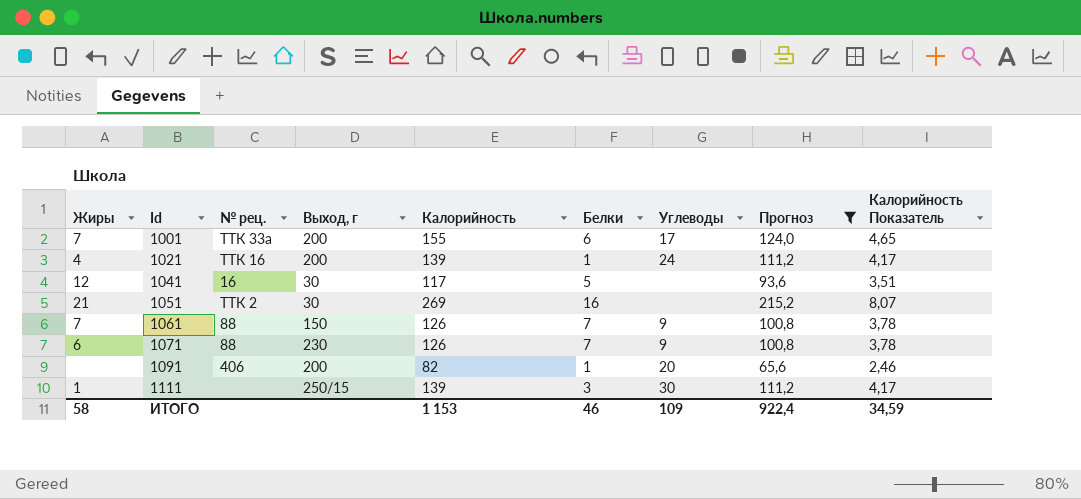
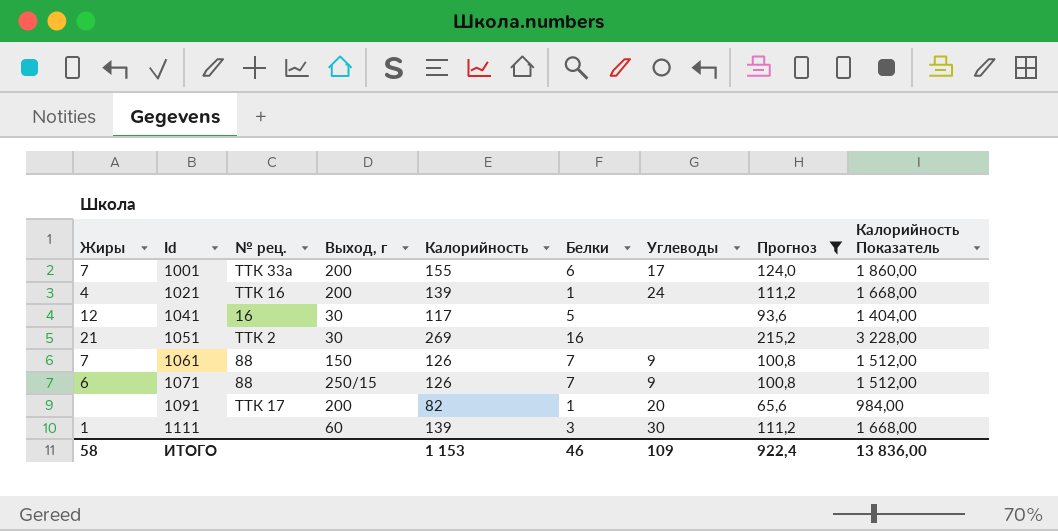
column Калорийность Показатель | formula: [Калорийность] * 0,03 -> [Калорийность] * 12
1071 | Выход, г: 230 -> 250/15
1091 | № рец.: 406 -> ТТК 17
1111 | Выход, г: 250/15 -> 60
ИТОГО | Калорийность Показатель: 34,59 -> 13 836,00

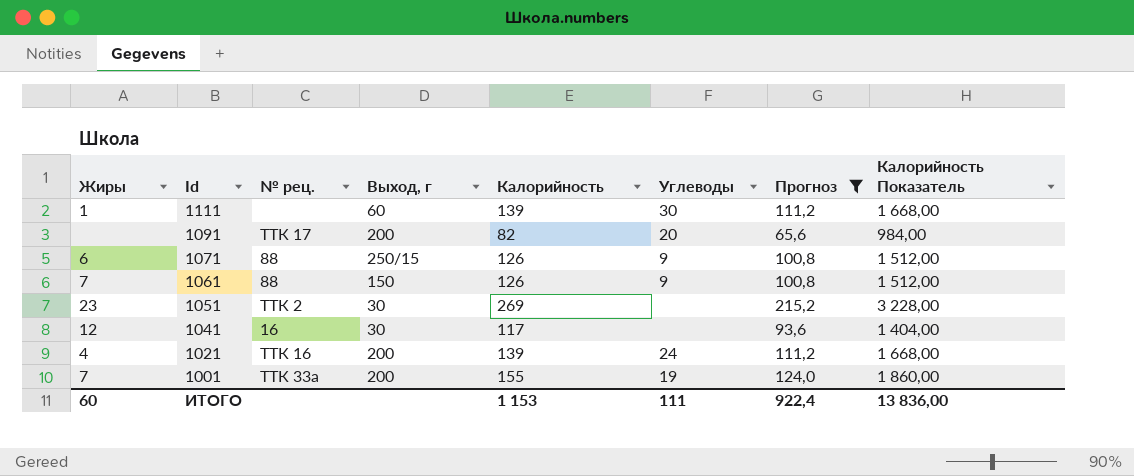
row order: Id ascending -> Id descending
column Белки | position: 6 -> none
1051 | Жиры: 21 -> 23
1001 | Углеводы: 17 -> 19
ИТОГО | Жиры: 58 -> 60
ИТОГО | Углеводы: 109 -> 111

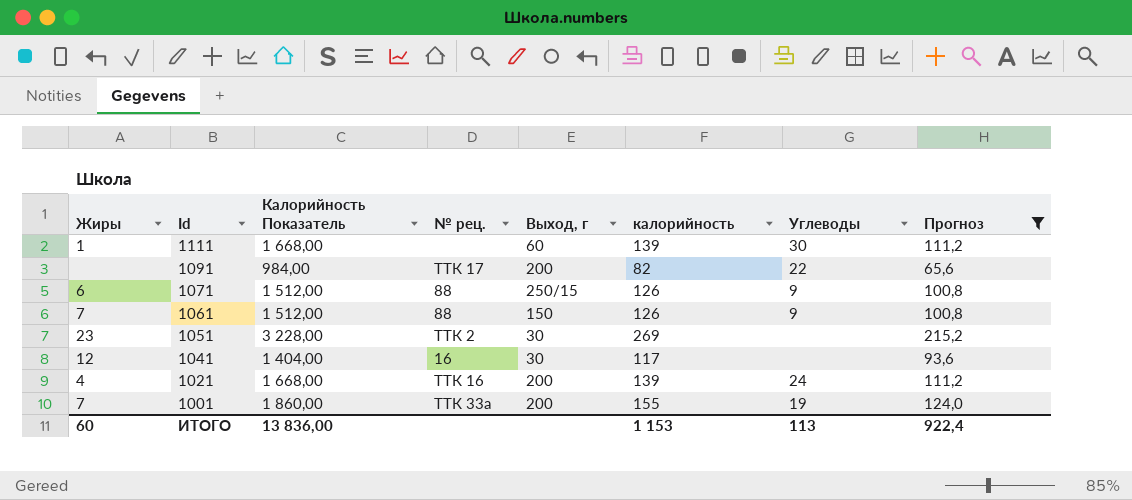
column Калорийность Показатель | position: 8 -> 3
column name: Калорийность -> калорийность
1091 | Углеводы: 20 -> 22
ИТОГО | Углеводы: 111 -> 113

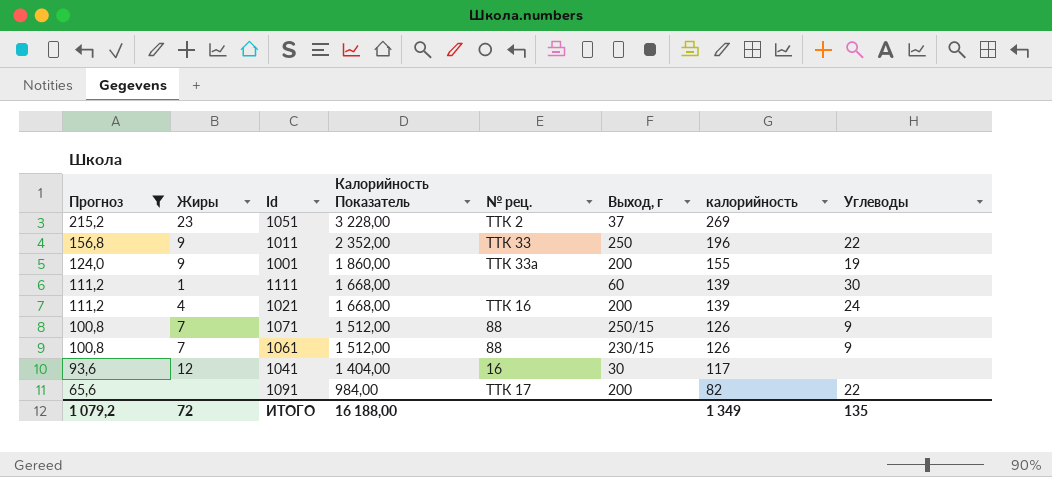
row order: Id descending -> Прогноз descending
column Прогноз | position: 8 -> 1
1051 | Выход, г: 30 -> 37
row 1011: none -> 156,8 | 9 | 2 352,00 | ТТК 33 | 250 | 196 | 22
1001 | Жиры: 7 -> 9
1071 | Жиры: 6 -> 7
1061 | Выход, г: 150 -> 230/15
ИТОГО | Прогноз: 922,4 -> 1 079,2
ИТОГО | Жиры: 60 -> 72
ИТОГО | Калорийность Показатель: 13 836,00 -> 16 188,00
ИТОГО | калорийность: 1 153 -> 1 349
ИТОГО | Углеводы: 113 -> 135

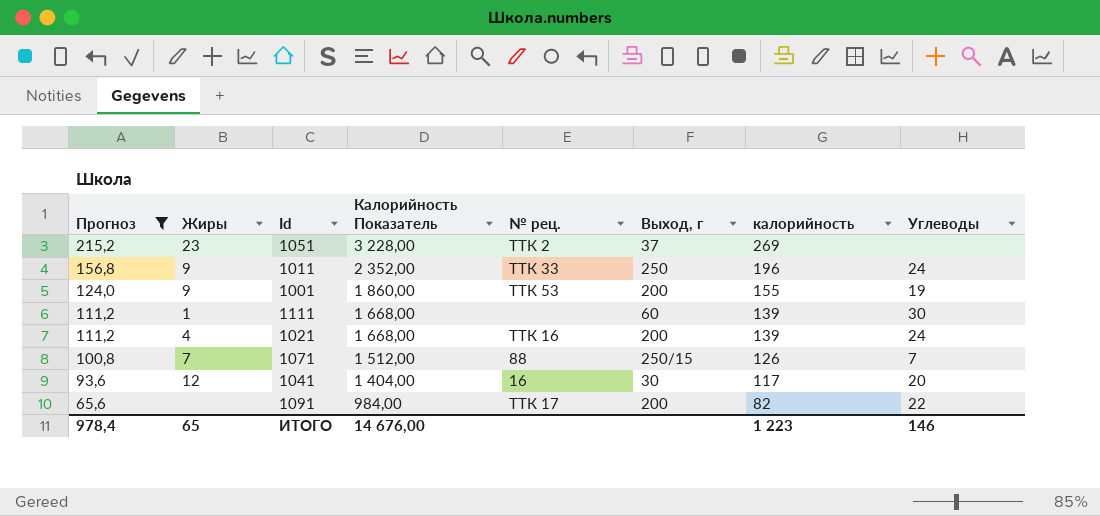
row 1061: 100,8 | 7 | 1 512,00 | 88 | 230/15 | 126 | 9 -> none
1011 | Углеводы: 22 -> 24
1001 | № рец.: ТТК 33а -> ТТК 53
1071 | Углеводы: 9 -> 7
1041 | Углеводы: none -> 20
ИТОГО | Прогноз: 1 079,2 -> 978,4
ИТОГО | Жиры: 72 -> 65
ИТОГО | Калорийность Показатель: 16 188,00 -> 14 676,00
ИТОГО | калорийность: 1 349 -> 1 223
ИТОГО | Углеводы: 135 -> 146

